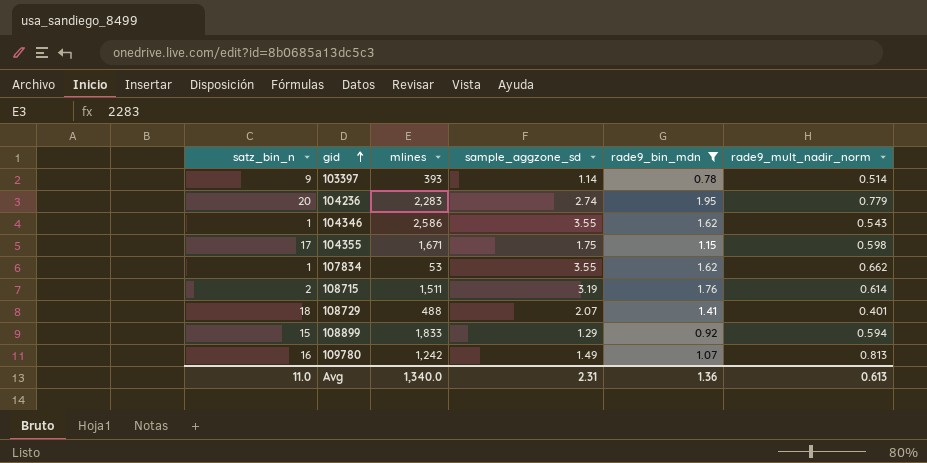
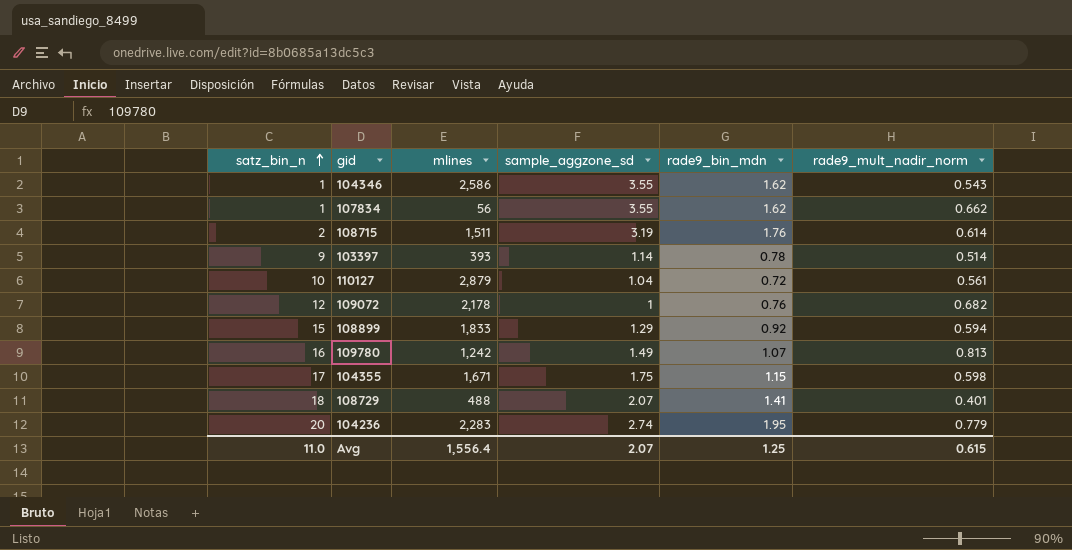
filter: rade9_bin_mdn >= 0.78 -> none
row order: gid ascending -> satz_bin_n ascending
107834 | mlines: 53 -> 56
Avg | mlines: 1,340.0 -> 1,556.4
Avg | sample_aggzone_sd: 2.31 -> 2.07
Avg | rade9_bin_mdn: 1.36 -> 1.25
Avg | rade9_mult_nadir_norm: 0.613 -> 0.615

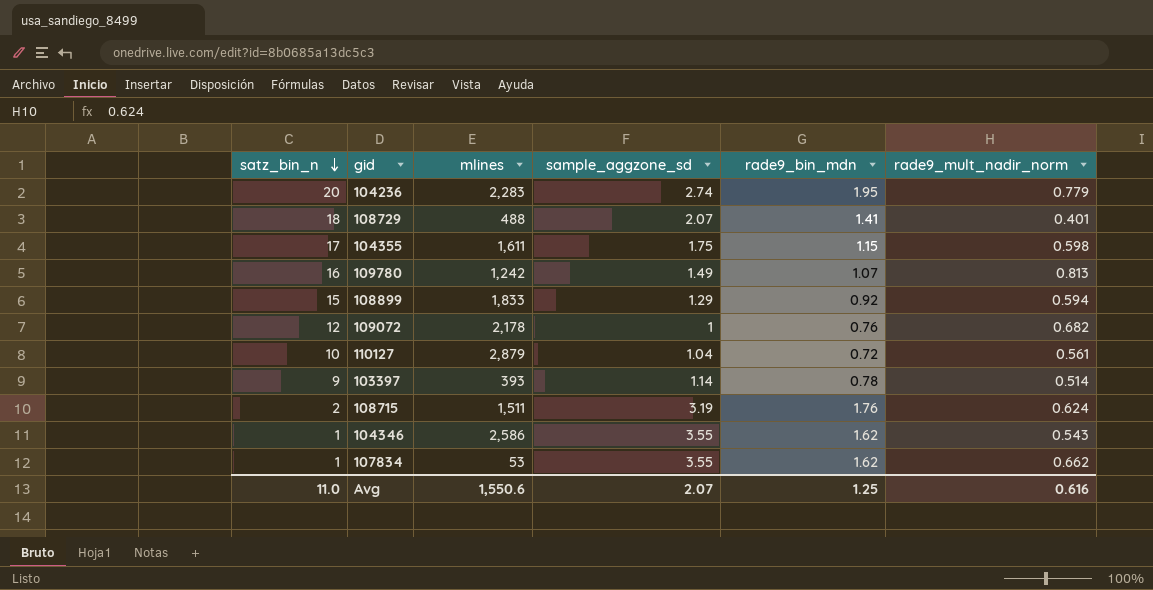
row order: satz_bin_n ascending -> satz_bin_n descending
104355 | mlines: 1,671 -> 1,611
108715 | rade9_mult_nadir_norm: 0.614 -> 0.624
107834 | mlines: 56 -> 53
Avg | mlines: 1,556.4 -> 1,550.6
Avg | rade9_mult_nadir_norm: 0.615 -> 0.616

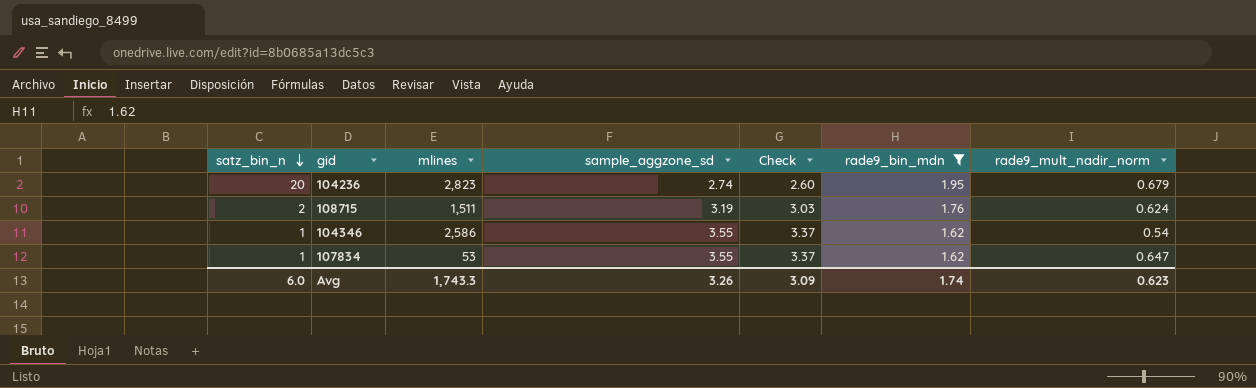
filter: none -> rade9_bin_mdn >= 1.62
column Check | formula: none -> [sample_aggzone_sd] * 0.95
104236 | mlines: 2,283 -> 2,823
104236 | rade9_mult_nadir_norm: 0.779 -> 0.679
104346 | rade9_mult_nadir_norm: 0.543 -> 0.54
107834 | rade9_mult_nadir_norm: 0.662 -> 0.647
Avg | satz_bin_n: 11.0 -> 6.0
Avg | mlines: 1,550.6 -> 1,743.3
Avg | sample_aggzone_sd: 2.07 -> 3.26
Avg | rade9_bin_mdn: 1.25 -> 1.74
Avg | rade9_mult_nadir_norm: 0.616 -> 0.623

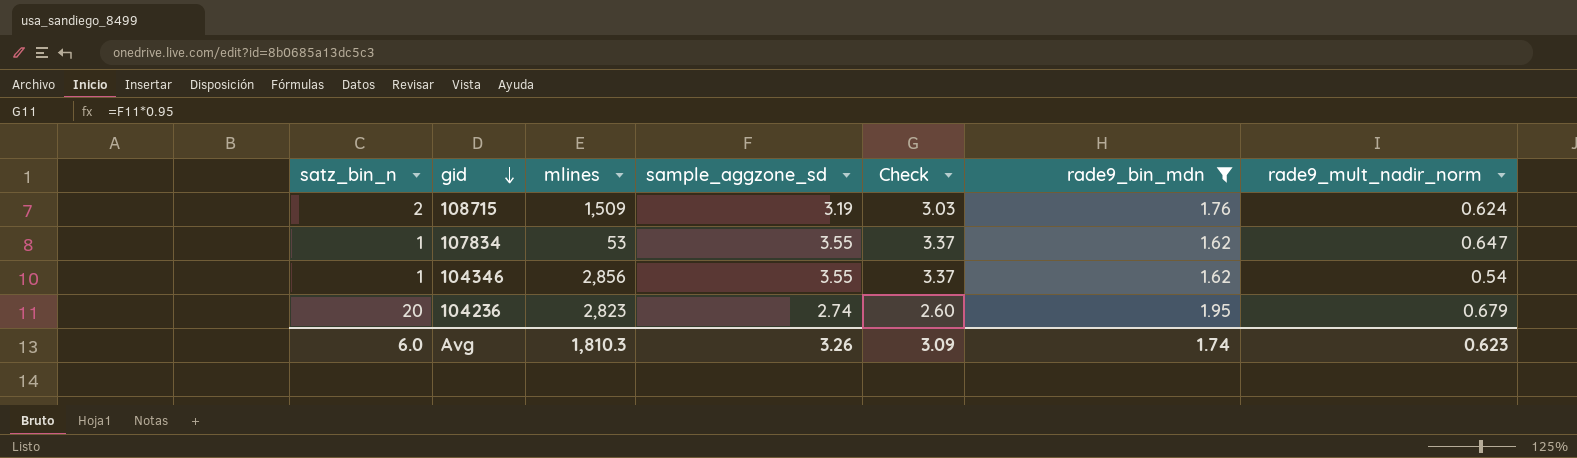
row order: satz_bin_n descending -> gid descending
108715 | mlines: 1,511 -> 1,509
104346 | mlines: 2,586 -> 2,856
Avg | mlines: 1,743.3 -> 1,810.3

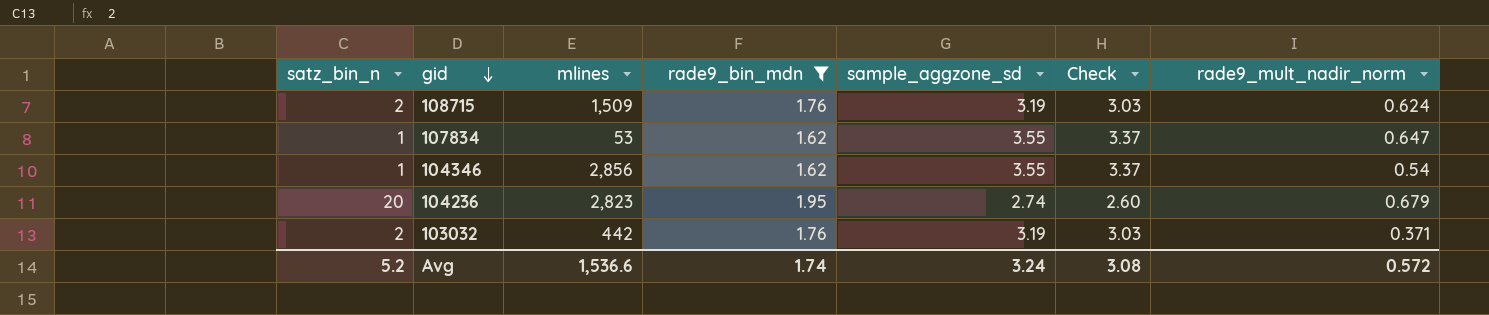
column rade9_bin_mdn | position: 6 -> 4
row 103032: none -> 2 | 442 | 1.76 | 3.19 | 3.03 | 0.371
Avg | satz_bin_n: 6.0 -> 5.2
Avg | mlines: 1,810.3 -> 1,536.6
Avg | sample_aggzone_sd: 3.26 -> 3.24
Avg | Check: 3.09 -> 3.08
Avg | rade9_mult_nadir_norm: 0.623 -> 0.572

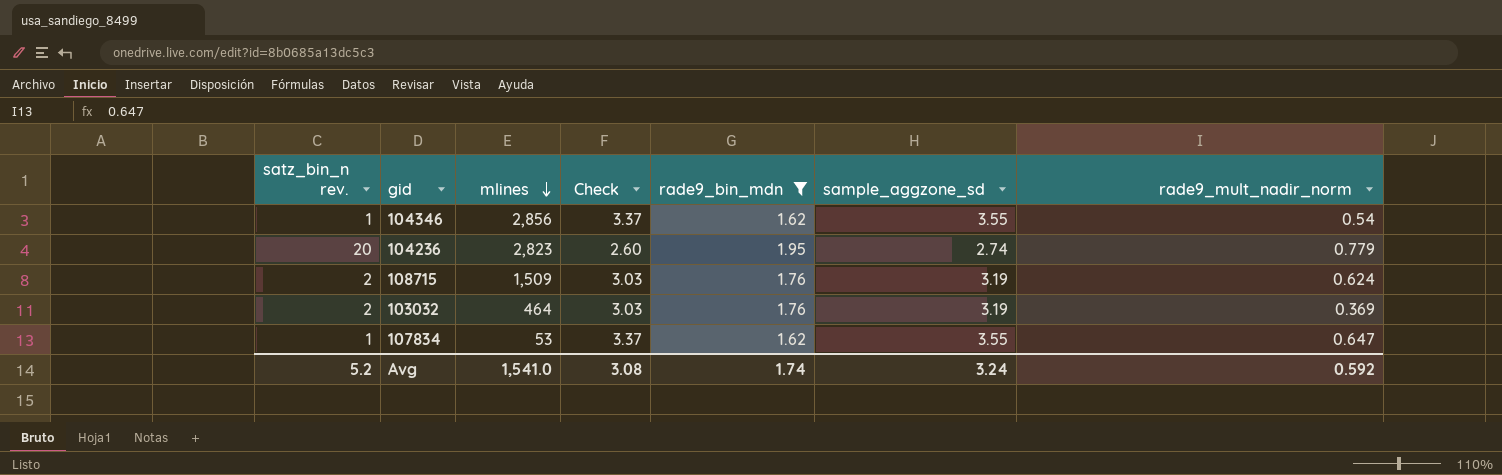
row order: gid descending -> mlines descending
column name: satz_bin_n -> satz_bin_n rev.
column Check | position: 6 -> 4
104236 | rade9_mult_nadir_norm: 0.679 -> 0.779
103032 | mlines: 442 -> 464
103032 | rade9_mult_nadir_norm: 0.371 -> 0.369
Avg | mlines: 1,536.6 -> 1,541.0
Avg | rade9_mult_nadir_norm: 0.572 -> 0.592

